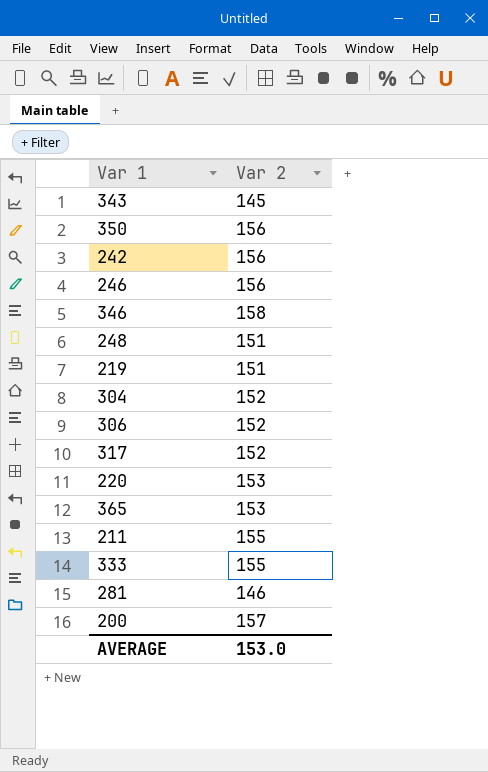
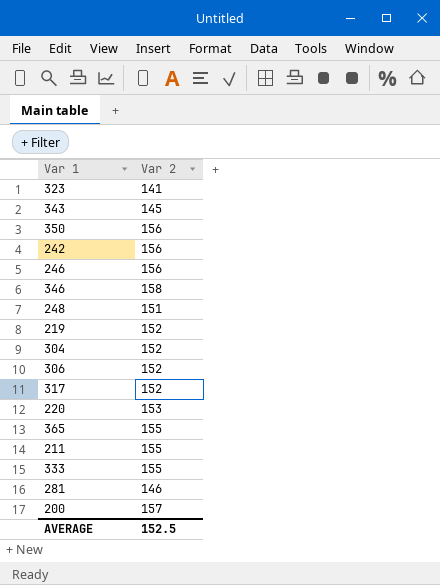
row 323: none -> 141
219 | Var 2: 151 -> 152
365 | Var 2: 153 -> 155
AVERAGE | Var 2: 153.0 -> 152.5

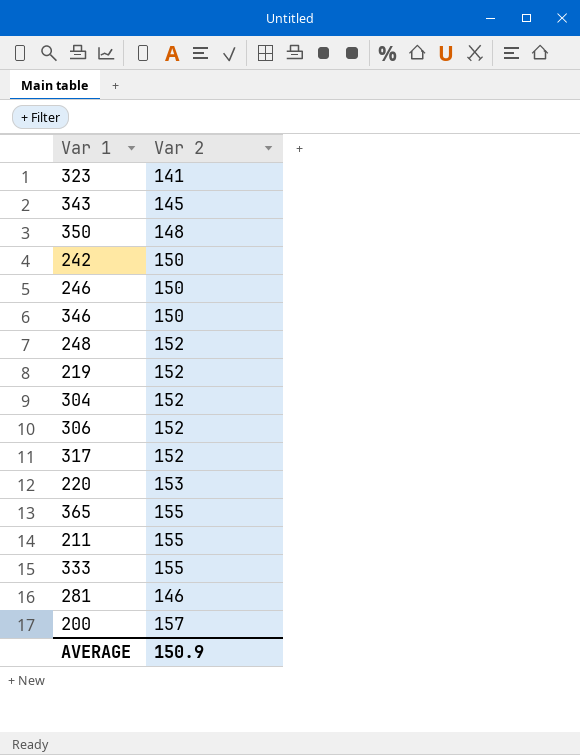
350 | Var 2: 156 -> 148
242 | Var 2: 156 -> 150
246 | Var 2: 156 -> 150
346 | Var 2: 158 -> 150
248 | Var 2: 151 -> 152
AVERAGE | Var 2: 152.5 -> 150.9

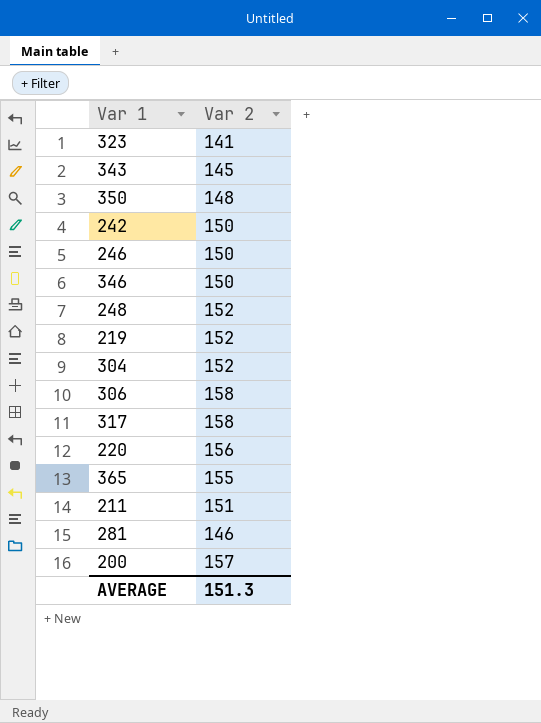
row 333: 155 -> none
306 | Var 2: 152 -> 158
317 | Var 2: 152 -> 158
220 | Var 2: 153 -> 156
211 | Var 2: 155 -> 151
AVERAGE | Var 2: 150.9 -> 151.3

